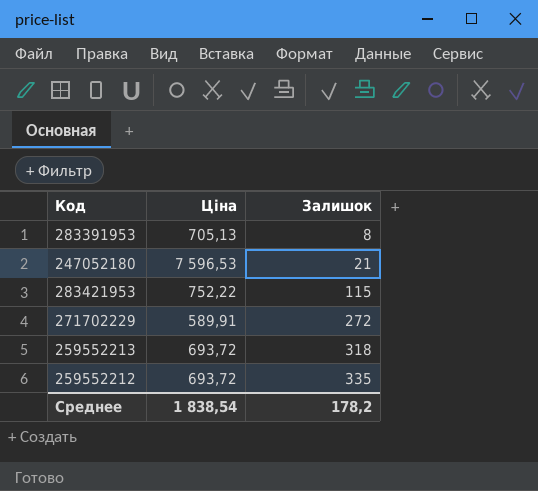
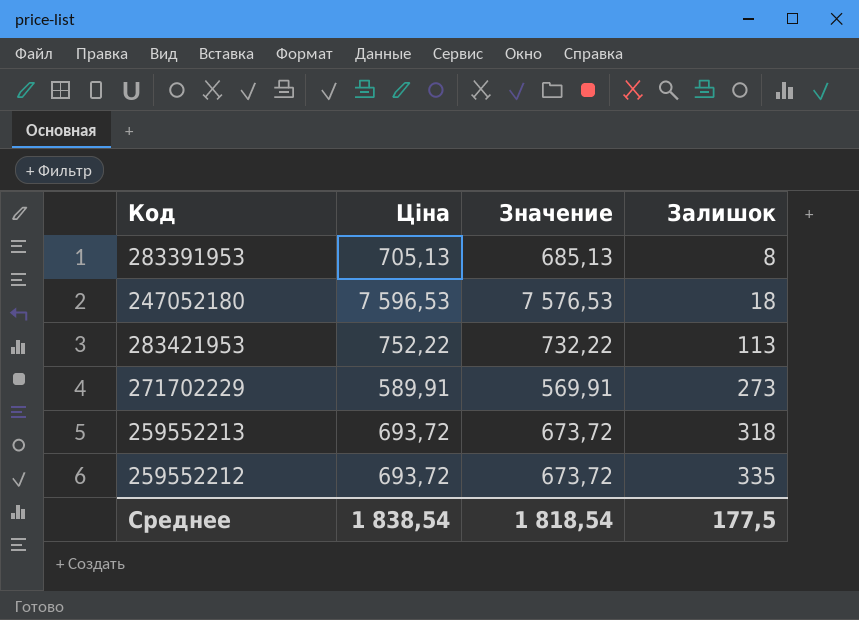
column Значение | formula: none -> [Ціна] - 20
247052180 | Залишок: 21 -> 18
283421953 | Залишок: 115 -> 113
271702229 | Залишок: 272 -> 273
Среднее | Залишок: 178,2 -> 177,5

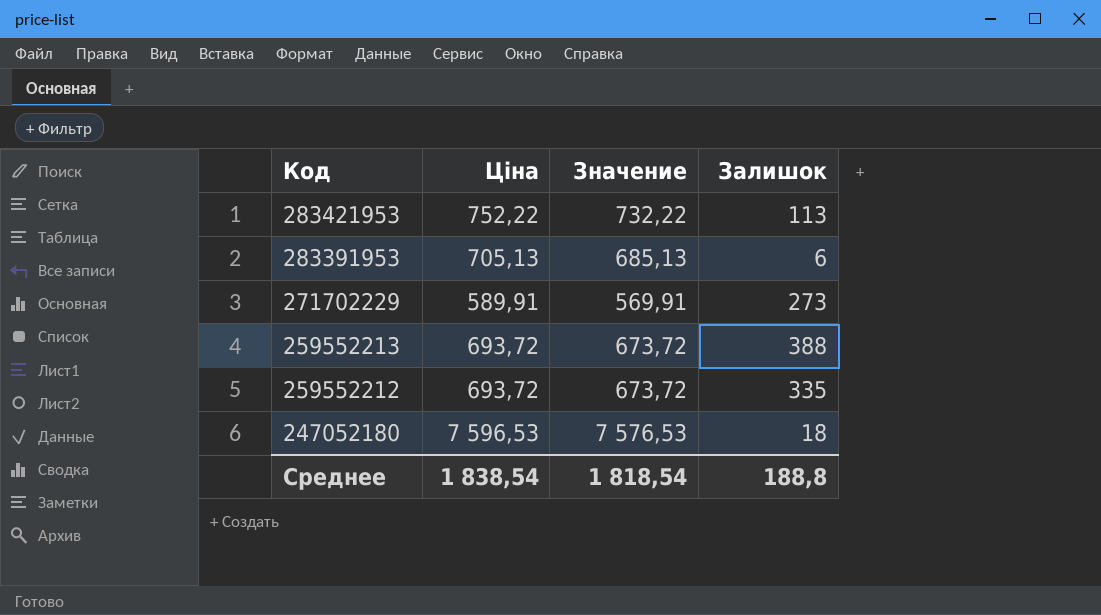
row order: Залишок ascending -> Код descending
283391953 | Залишок: 8 -> 6
259552213 | Залишок: 318 -> 388
Среднее | Залишок: 177,5 -> 188,8

